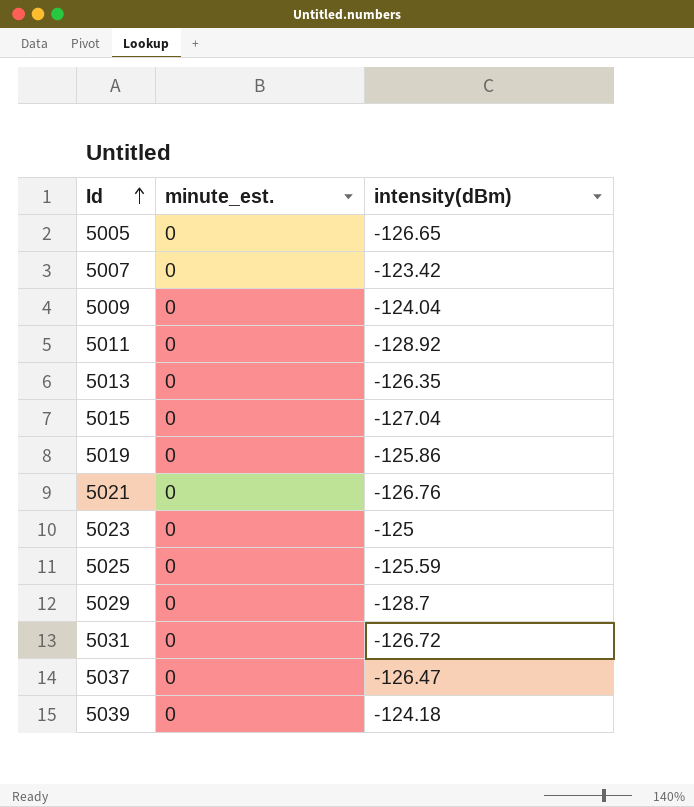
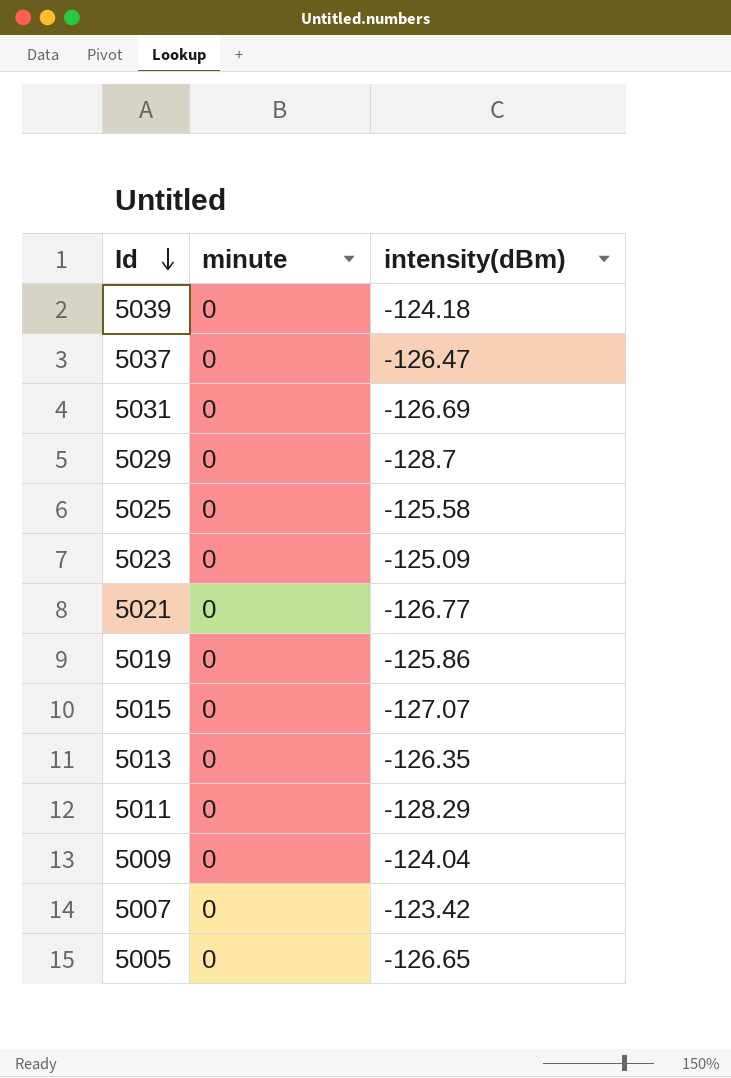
row order: Id ascending -> Id descending
column name: minute_est. -> minute
5031 | intensity(dBm): -126.72 -> -126.69
5025 | intensity(dBm): -125.59 -> -125.58
5023 | intensity(dBm): -125 -> -125.09
5021 | intensity(dBm): -126.76 -> -126.77
5015 | intensity(dBm): -127.04 -> -127.07
5011 | intensity(dBm): -128.92 -> -128.29

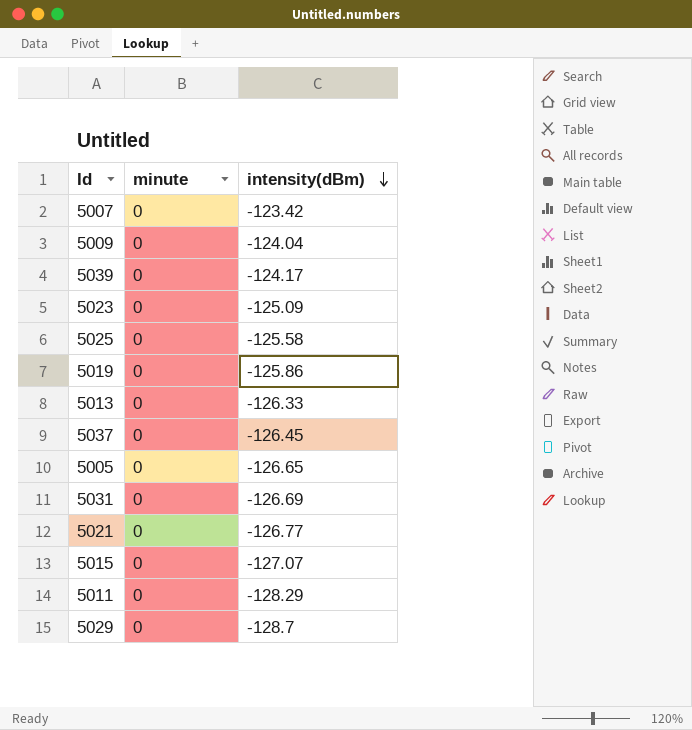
row order: Id descending -> intensity(dBm) descending
5039 | intensity(dBm): -124.18 -> -124.17
5013 | intensity(dBm): -126.35 -> -126.33
5037 | intensity(dBm): -126.47 -> -126.45

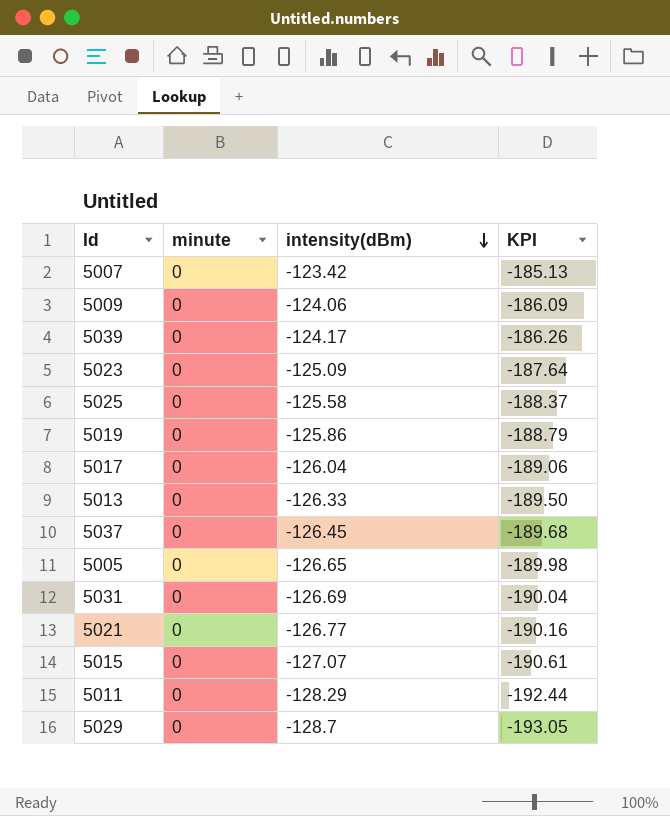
column KPI | formula: none -> [intensity(dBm)] * 1.5
5009 | intensity(dBm): -124.04 -> -124.06
row 5017: none -> 0 | -126.04 | -189.06

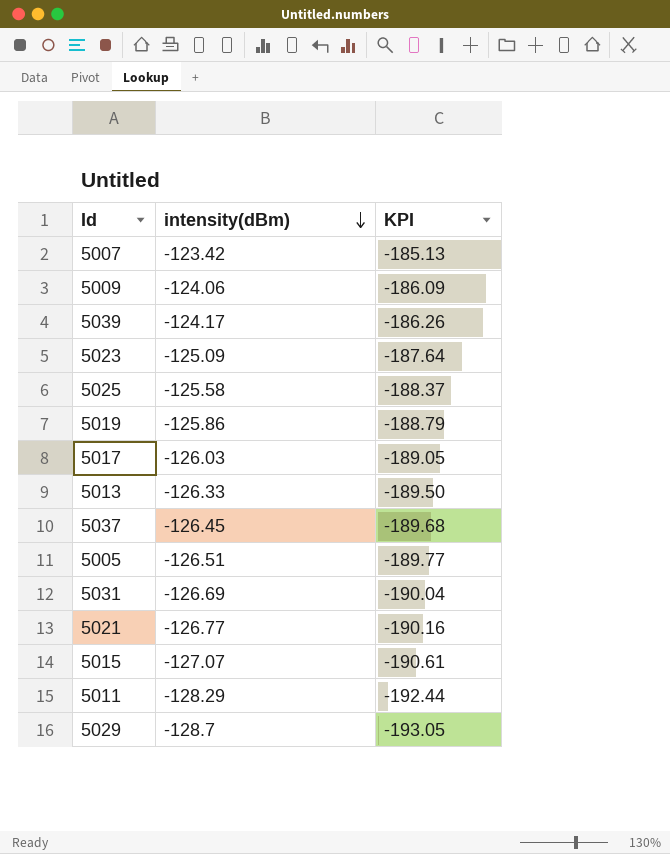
column minute | position: 2 -> none
5017 | intensity(dBm): -126.04 -> -126.03
5017 | KPI: -189.06 -> -189.05
5005 | intensity(dBm): -126.65 -> -126.51
5005 | KPI: -189.98 -> -189.77

